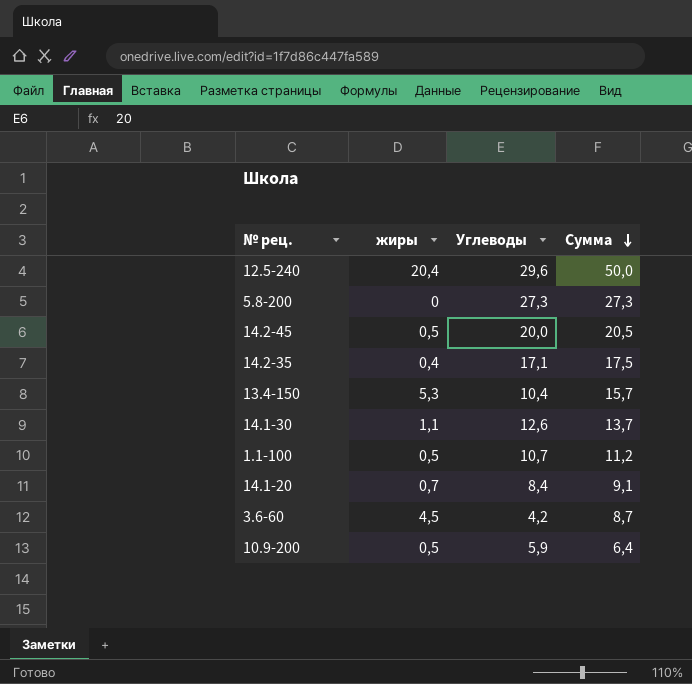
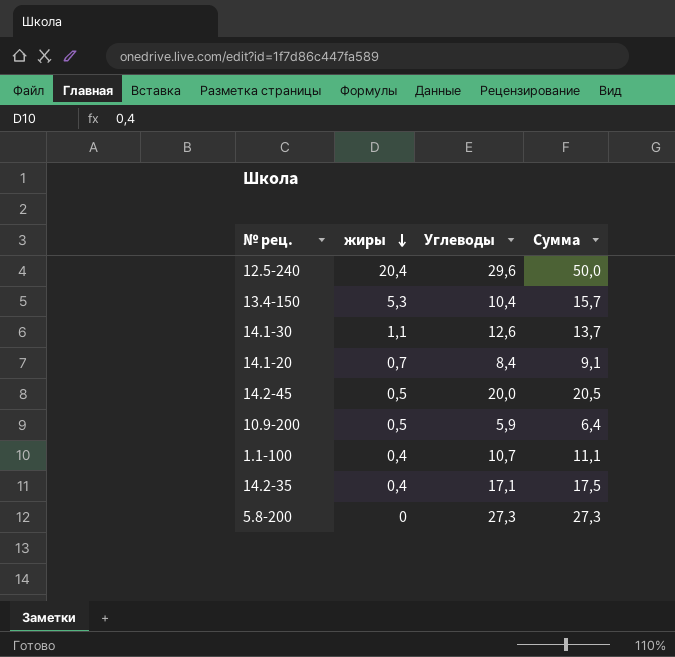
row order: Сумма descending -> жиры descending
row 3.6-60: 4,5 | 4,2 | 8,7 -> none
1.1-100 | жиры: 0,5 -> 0,4
1.1-100 | Сумма: 11,2 -> 11,1

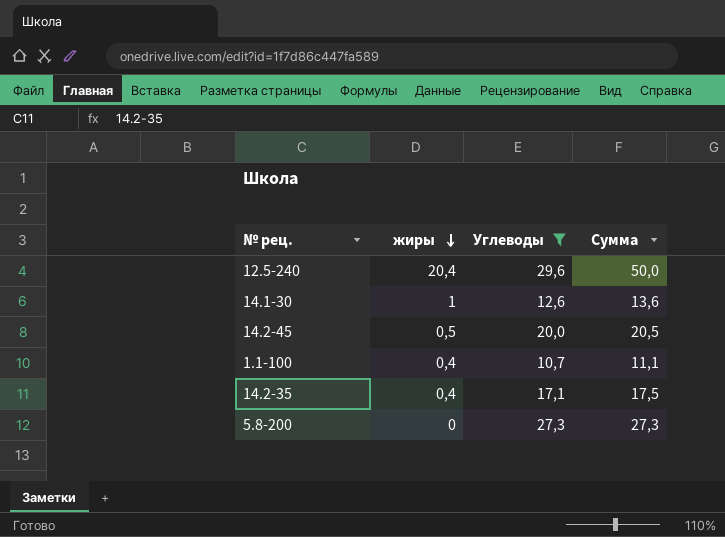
filter: none -> Углеводы >= 10,7
14.1-30 | жиры: 1,1 -> 1
14.1-30 | Сумма: 13,7 -> 13,6

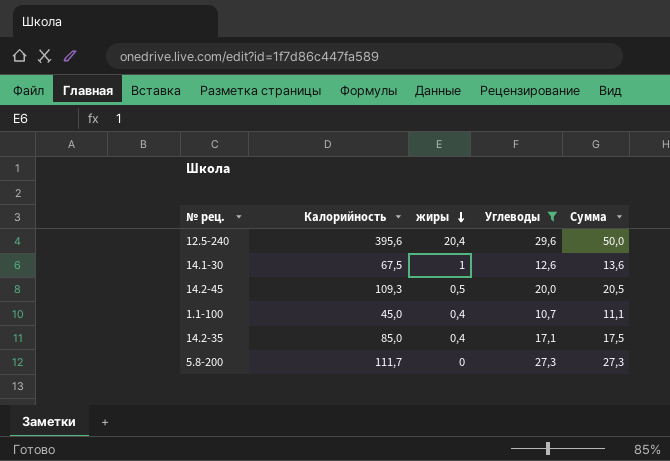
column Калорийность | position: none -> 2

